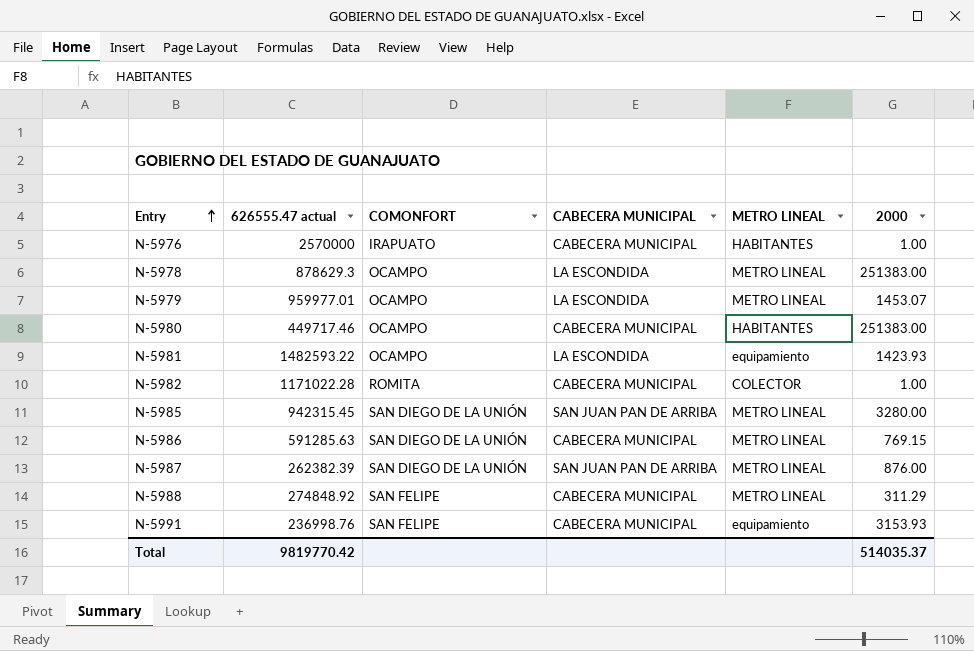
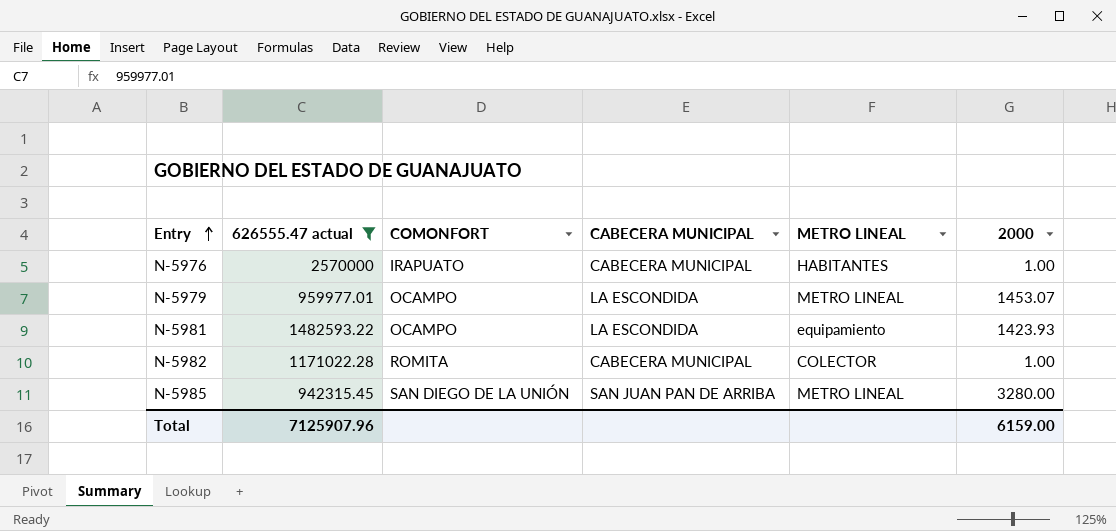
filter: none -> 626555.47 actual >= 942315.45
Total | 626555.47 actual: 9819770.42 -> 7125907.96
Total | 2000: 514035.37 -> 6159.00

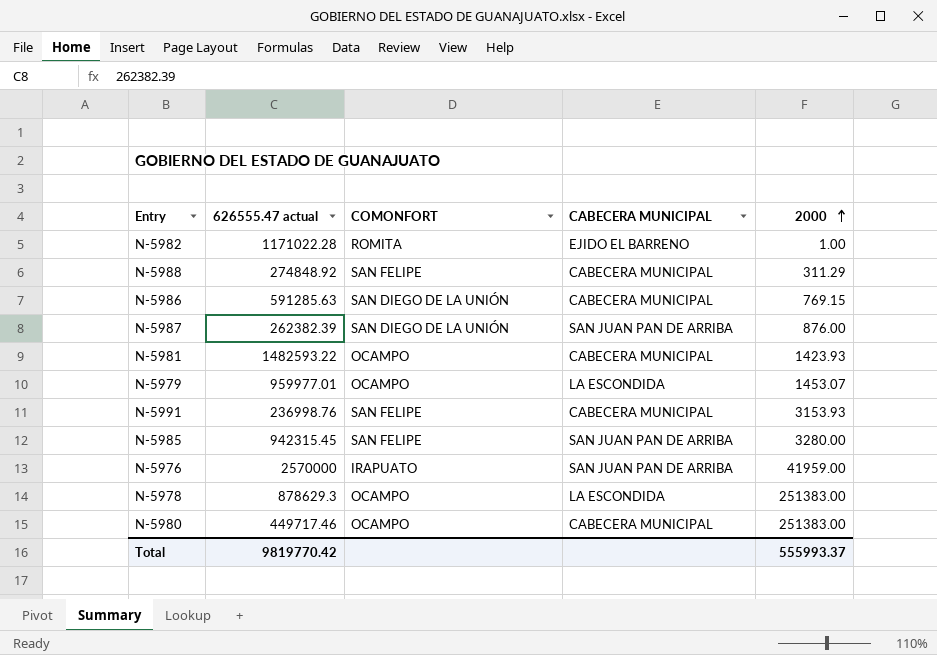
filter: 626555.47 actual >= 942315.45 -> none
row order: Entry ascending -> 2000 ascending
column METRO LINEAL | position: 5 -> none
N-5982 | CABECERA MUNICIPAL: CABECERA MUNICIPAL -> EJIDO EL BARRENO
N-5981 | CABECERA MUNICIPAL: LA ESCONDIDA -> CABECERA MUNICIPAL
N-5985 | COMONFORT: SAN DIEGO DE LA UNIÓN -> SAN FELIPE
N-5976 | CABECERA MUNICIPAL: CABECERA MUNICIPAL -> SAN JUAN PAN DE ARRIBA
N-5976 | 2000: 1.00 -> 41959.00
Total | 626555.47 actual: 7125907.96 -> 9819770.42
Total | 2000: 6159.00 -> 555993.37

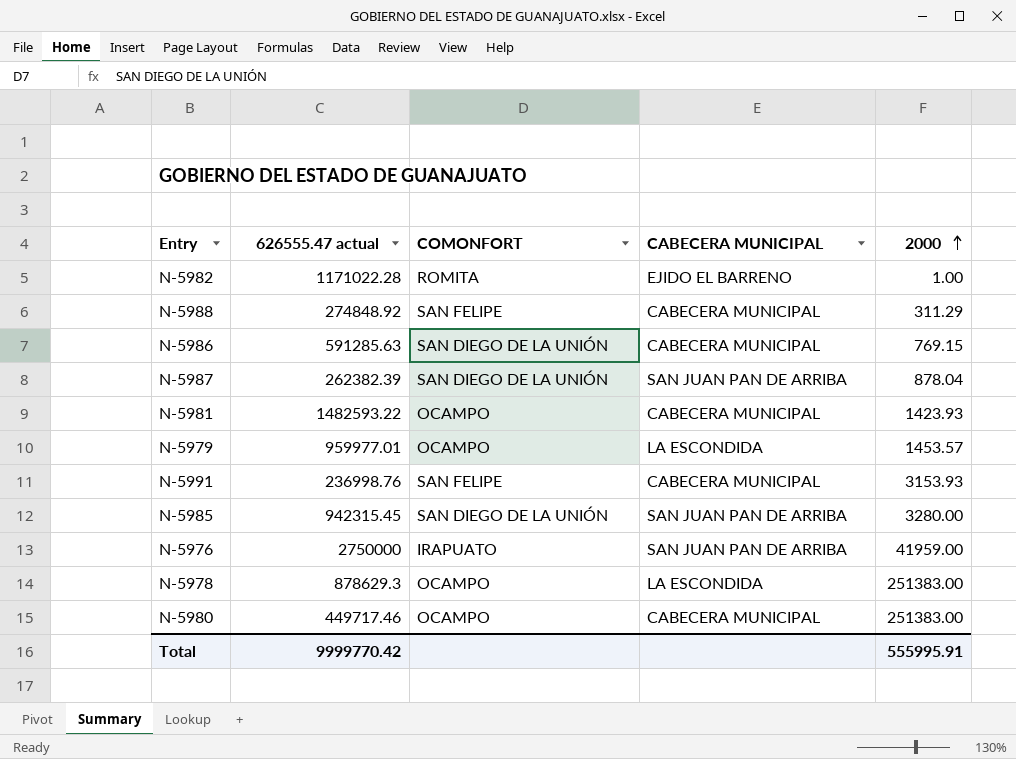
N-5987 | 2000: 876.00 -> 878.04
N-5979 | 2000: 1453.07 -> 1453.57
N-5985 | COMONFORT: SAN FELIPE -> SAN DIEGO DE LA UNIÓN
N-5976 | 626555.47 actual: 2570000 -> 2750000
Total | 626555.47 actual: 9819770.42 -> 9999770.42
Total | 2000: 555993.37 -> 555995.91

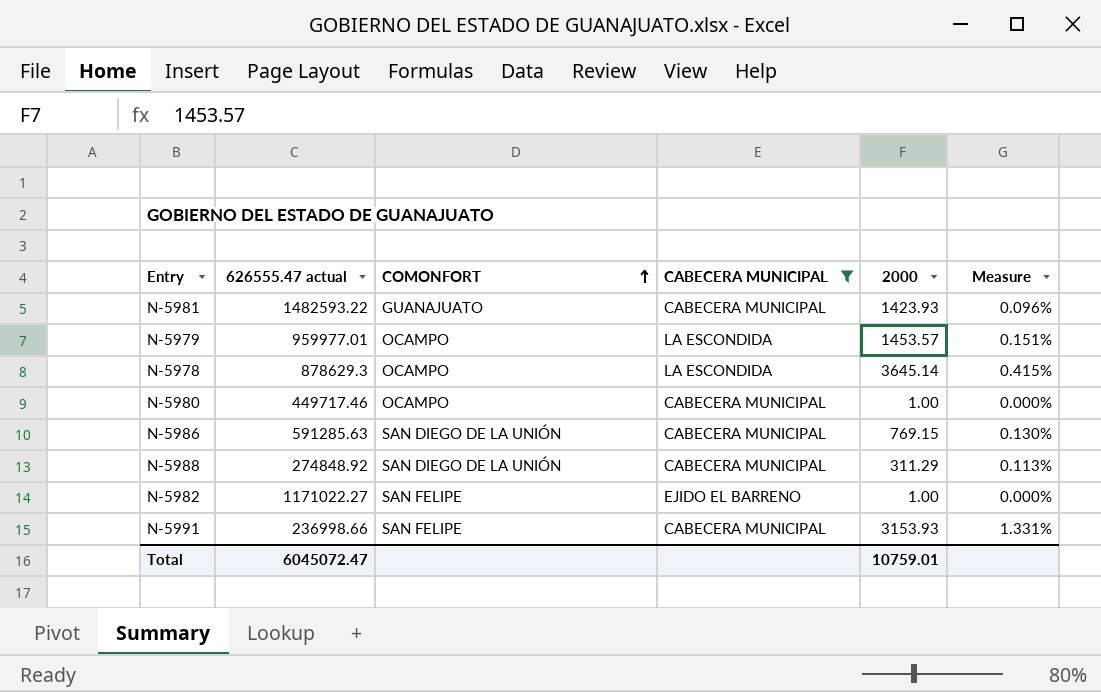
filter: none -> CABECERA MUNICIPAL != SAN JUAN PAN DE ARRIBA
row order: 2000 ascending -> COMONFORT ascending
column Measure | formula: none -> [2000] / [626555.47 actual]
N-5981 | COMONFORT: OCAMPO -> GUANAJUATO
N-5978 | 2000: 251383.00 -> 3645.14
N-5980 | 2000: 251383.00 -> 1.00
N-5988 | COMONFORT: SAN FELIPE -> SAN DIEGO DE LA UNIÓN
N-5982 | 626555.47 actual: 1171022.28 -> 1171022.27
N-5982 | COMONFORT: ROMITA -> SAN FELIPE
N-5991 | 626555.47 actual: 236998.76 -> 236998.66
Total | 626555.47 actual: 9999770.42 -> 6045072.47
Total | 2000: 555995.91 -> 10759.01

